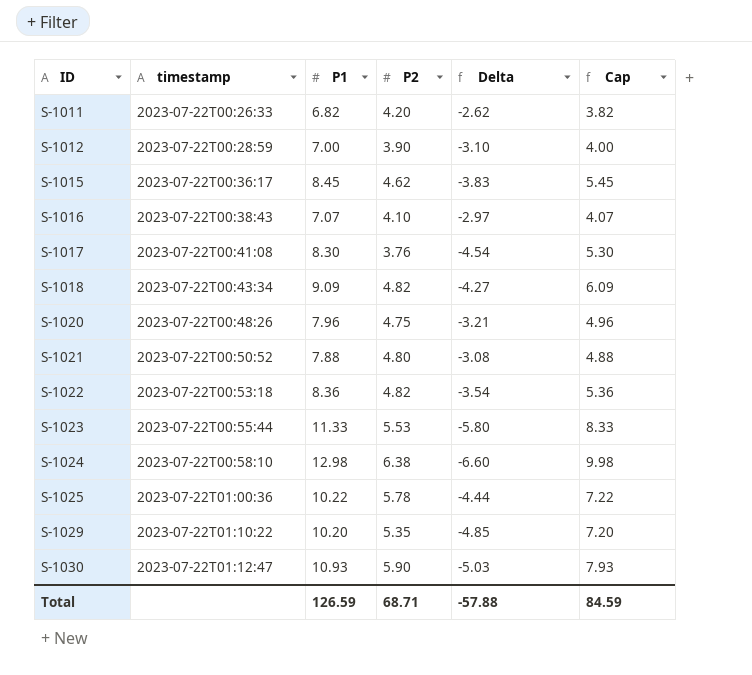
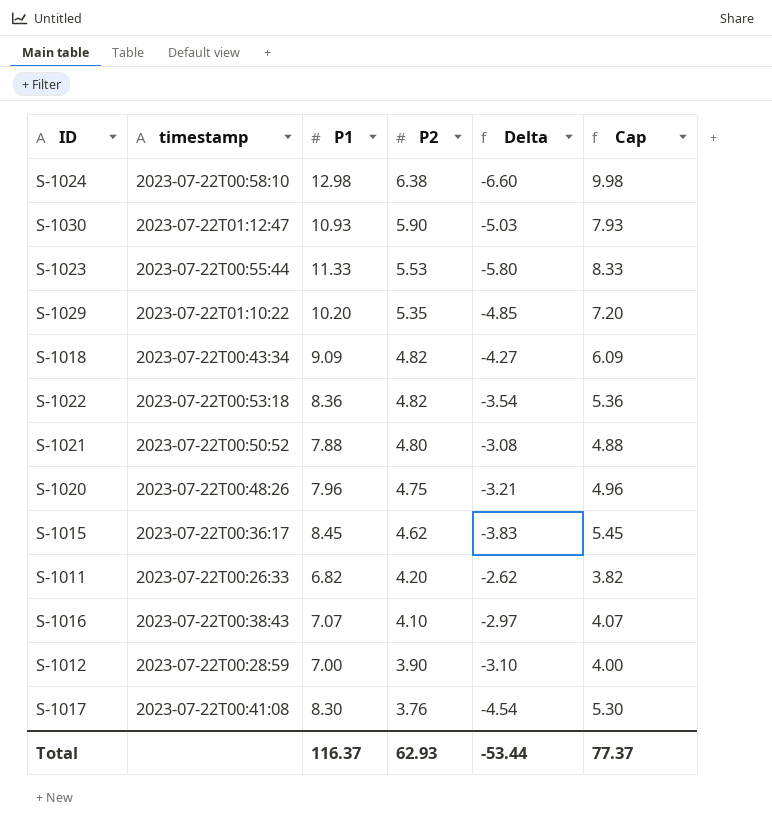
row order: ID ascending -> P2 descending
row S-1025: 2023-07-22T01:00:36 | 10.22 | 5.78 | -4.44 | 7.22 -> none
Total | P1: 126.59 -> 116.37
Total | P2: 68.71 -> 62.93
Total | Delta: -57.88 -> -53.44
Total | Cap: 84.59 -> 77.37

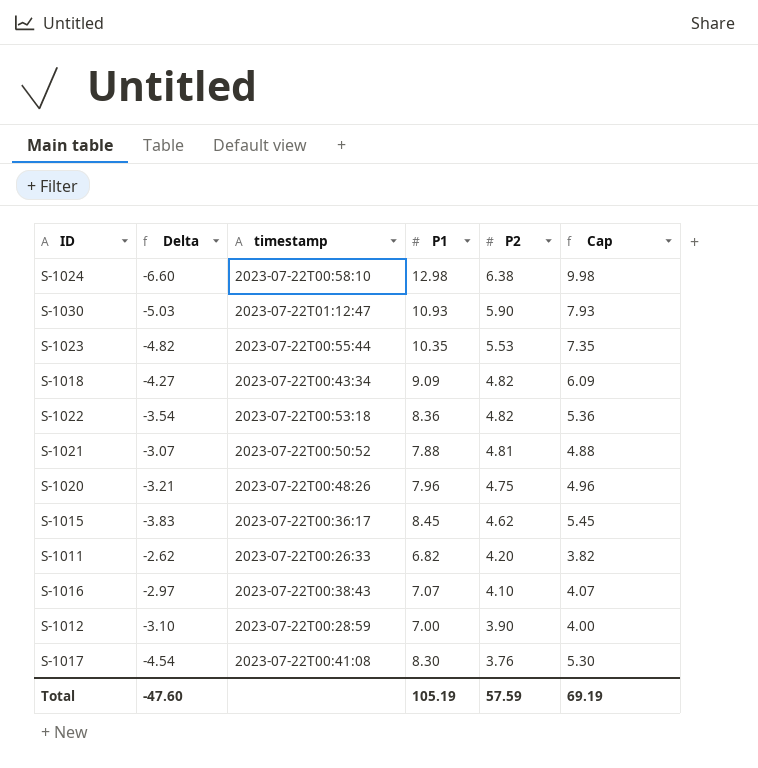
column Delta | position: 5 -> 2
row S-1029: 2023-07-22T01:10:22 | 10.20 | 5.35 | -4.85 | 7.20 -> none
S-1023 | Delta: -5.80 -> -4.82
S-1023 | P1: 11.33 -> 10.35
S-1023 | Cap: 8.33 -> 7.35
S-1021 | Delta: -3.08 -> -3.07
S-1021 | P2: 4.80 -> 4.81
Total | Delta: -53.44 -> -47.60
Total | P1: 116.37 -> 105.19
Total | P2: 62.93 -> 57.59
Total | Cap: 77.37 -> 69.19

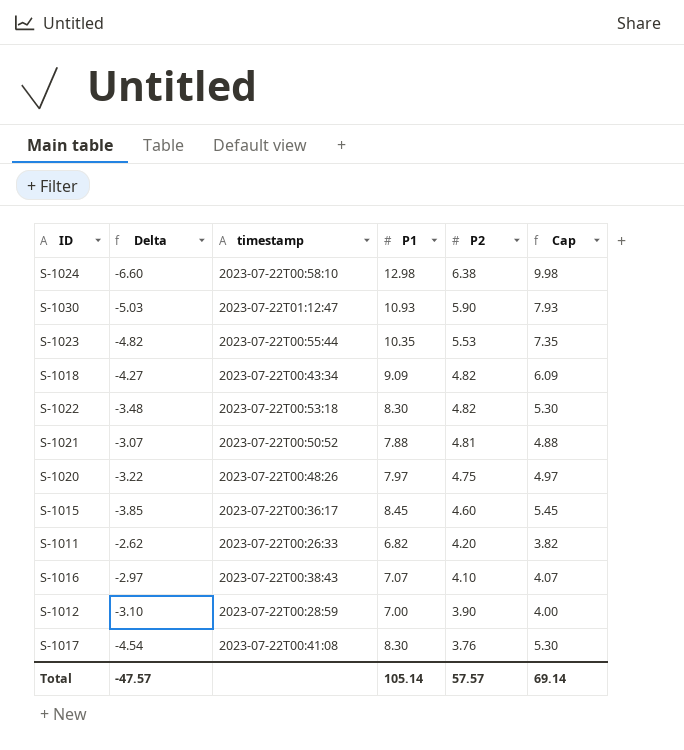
S-1022 | Delta: -3.54 -> -3.48
S-1022 | P1: 8.36 -> 8.30
S-1022 | Cap: 5.36 -> 5.30
S-1020 | Delta: -3.21 -> -3.22
S-1020 | P1: 7.96 -> 7.97
S-1020 | Cap: 4.96 -> 4.97
S-1015 | Delta: -3.83 -> -3.85
S-1015 | P2: 4.62 -> 4.60
Total | Delta: -47.60 -> -47.57
Total | P1: 105.19 -> 105.14
Total | P2: 57.59 -> 57.57
Total | Cap: 69.19 -> 69.14

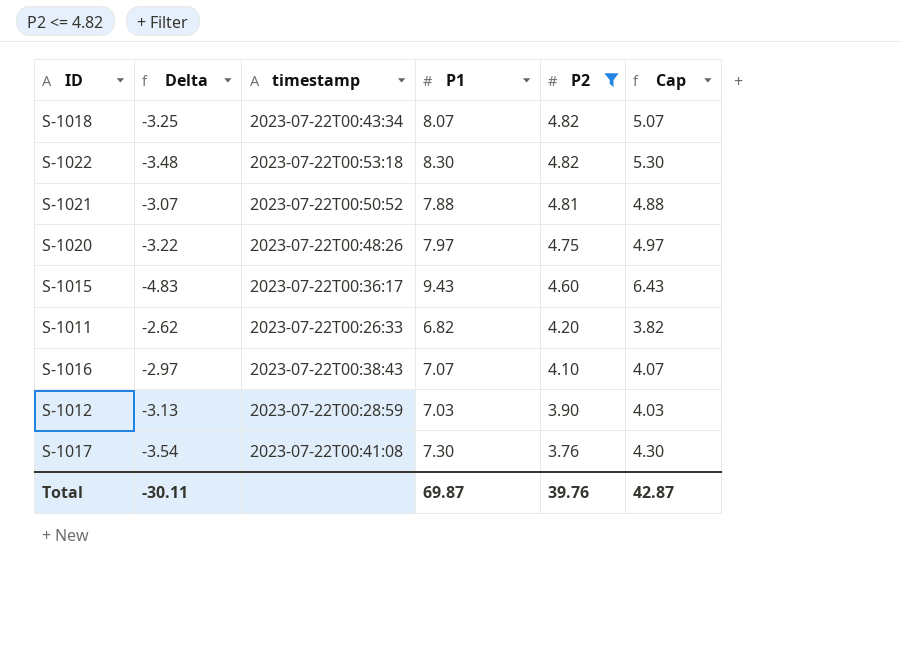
filter: none -> P2 <= 4.82
S-1018 | Delta: -4.27 -> -3.25
S-1018 | P1: 9.09 -> 8.07
S-1018 | Cap: 6.09 -> 5.07
S-1015 | Delta: -3.85 -> -4.83
S-1015 | P1: 8.45 -> 9.43
S-1015 | Cap: 5.45 -> 6.43
S-1012 | Delta: -3.10 -> -3.13
S-1012 | P1: 7.00 -> 7.03
S-1012 | Cap: 4.00 -> 4.03
S-1017 | Delta: -4.54 -> -3.54
S-1017 | P1: 8.30 -> 7.30
S-1017 | Cap: 5.30 -> 4.30
Total | Delta: -47.57 -> -30.11
Total | P1: 105.14 -> 69.87
Total | P2: 57.57 -> 39.76
Total | Cap: 69.14 -> 42.87

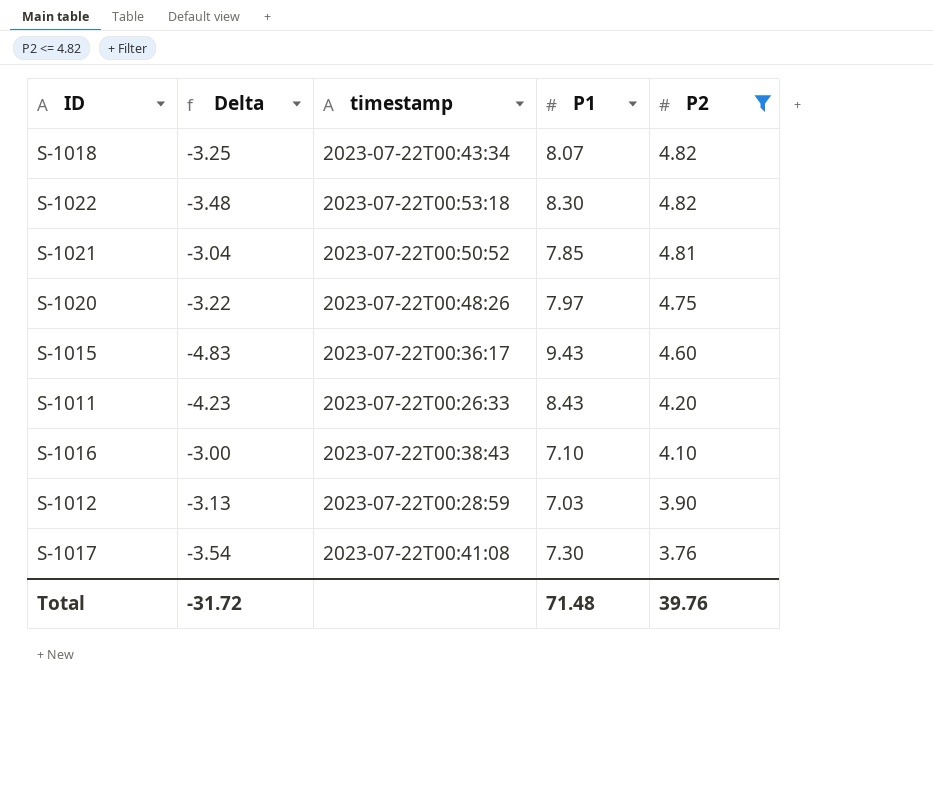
column Cap | formula: [P1] - 3 -> none
S-1021 | Delta: -3.07 -> -3.04
S-1021 | P1: 7.88 -> 7.85
S-1011 | Delta: -2.62 -> -4.23
S-1011 | P1: 6.82 -> 8.43
S-1016 | Delta: -2.97 -> -3.00
S-1016 | P1: 7.07 -> 7.10
Total | Delta: -30.11 -> -31.72
Total | P1: 69.87 -> 71.48

